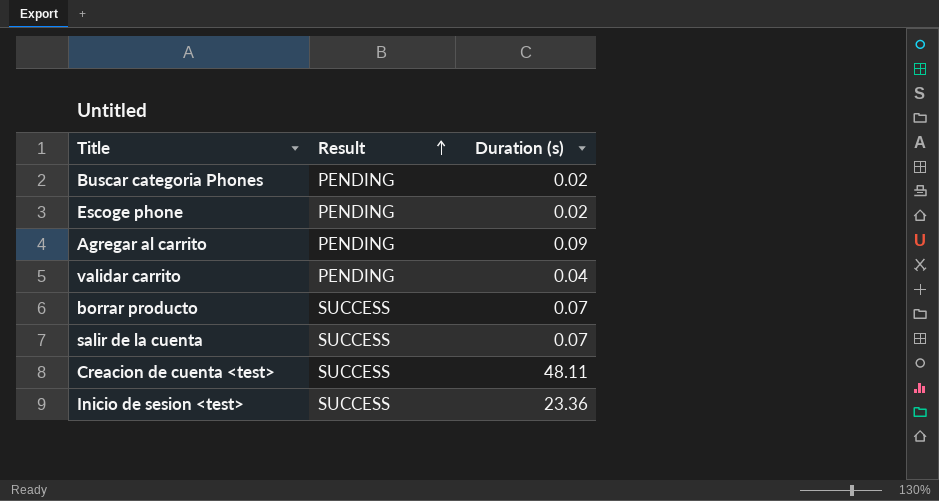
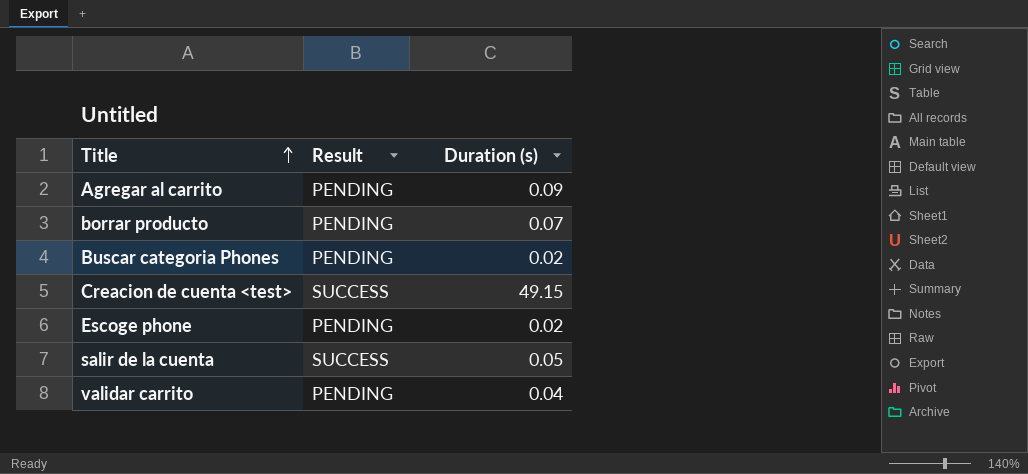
row order: Result ascending -> Title ascending
row Inicio de sesion <test>: SUCCESS | 23.36 -> none
borrar producto | Result: SUCCESS -> PENDING
Creacion de cuenta <test> | Duration (s): 48.11 -> 49.15
salir de la cuenta | Duration (s): 0.07 -> 0.05

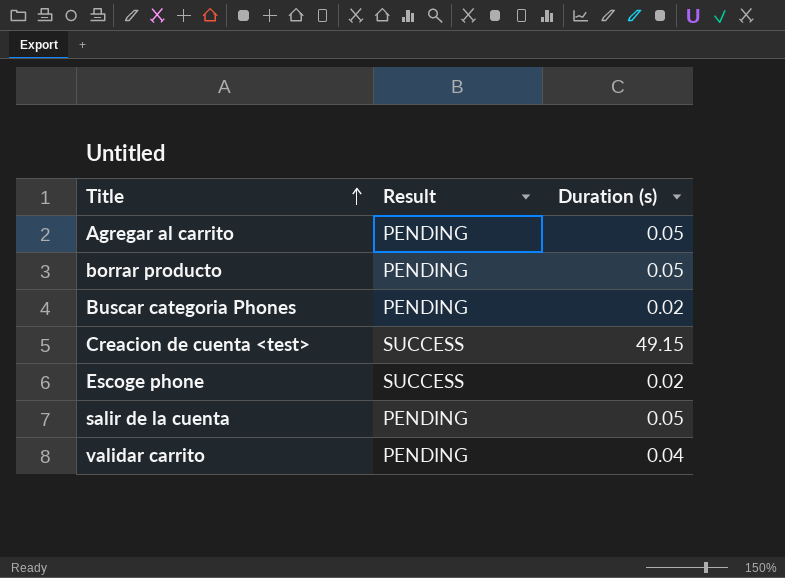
Agregar al carrito | Duration (s): 0.09 -> 0.05
borrar producto | Duration (s): 0.07 -> 0.05
Escoge phone | Result: PENDING -> SUCCESS
salir de la cuenta | Result: SUCCESS -> PENDING

